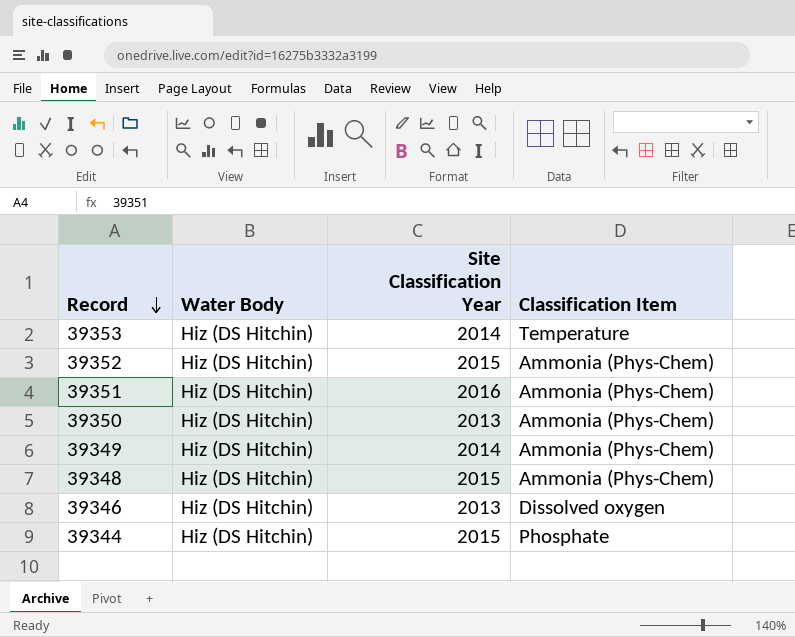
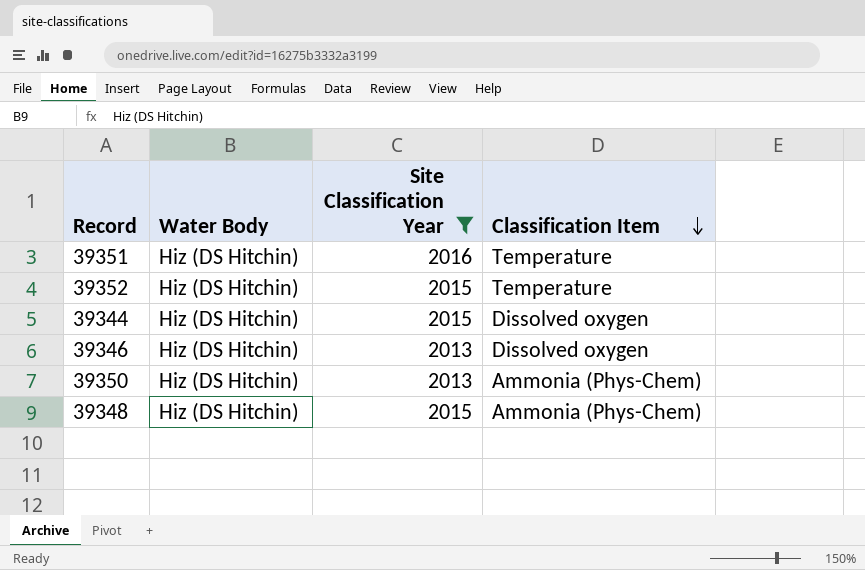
filter: none -> Site Classification Year != 2014
row order: Record descending -> Classification Item descending
39351 | Classification Item: Ammonia (Phys-Chem) -> Temperature
39352 | Classification Item: Ammonia (Phys-Chem) -> Temperature
39344 | Classification Item: Phosphate -> Dissolved oxygen

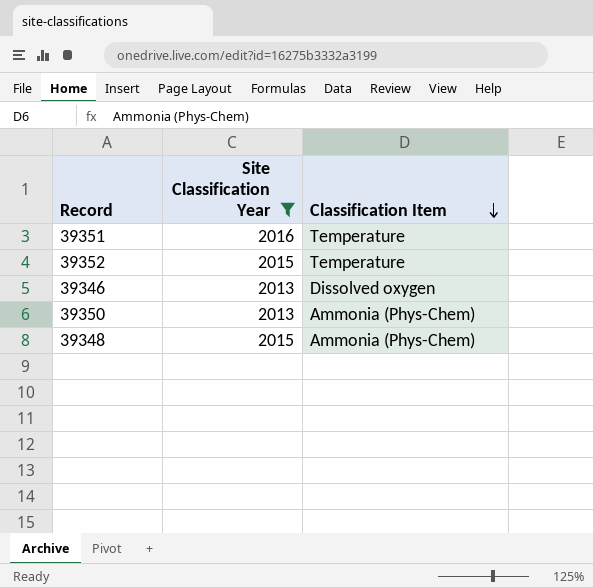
column Water Body | position: 2 -> none
row 39344: Hiz (DS Hitchin) | 2015 | Dissolved oxygen -> none

